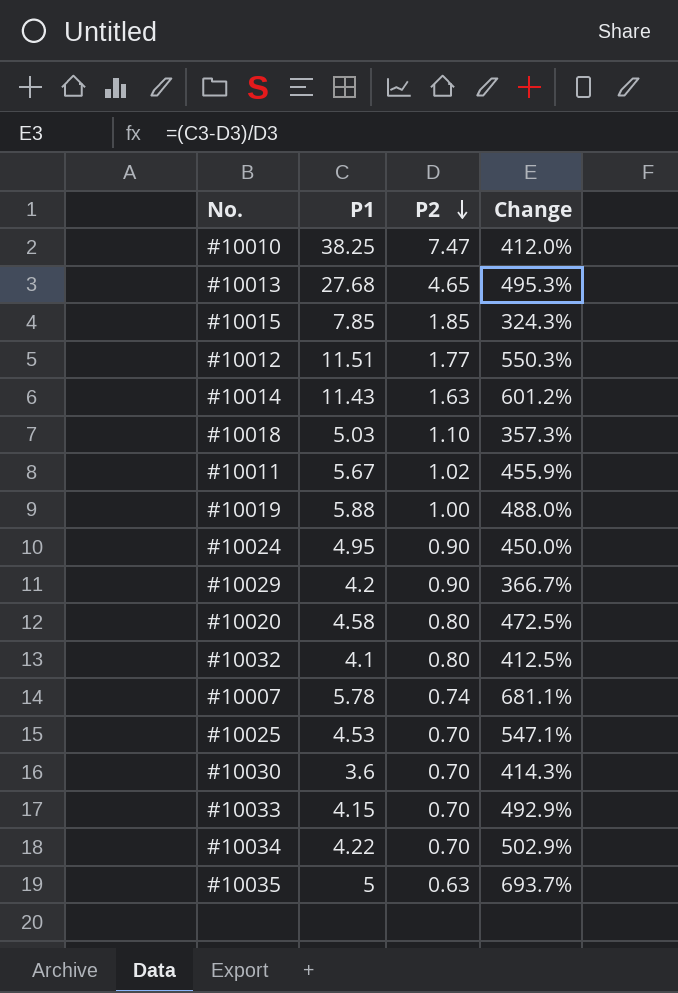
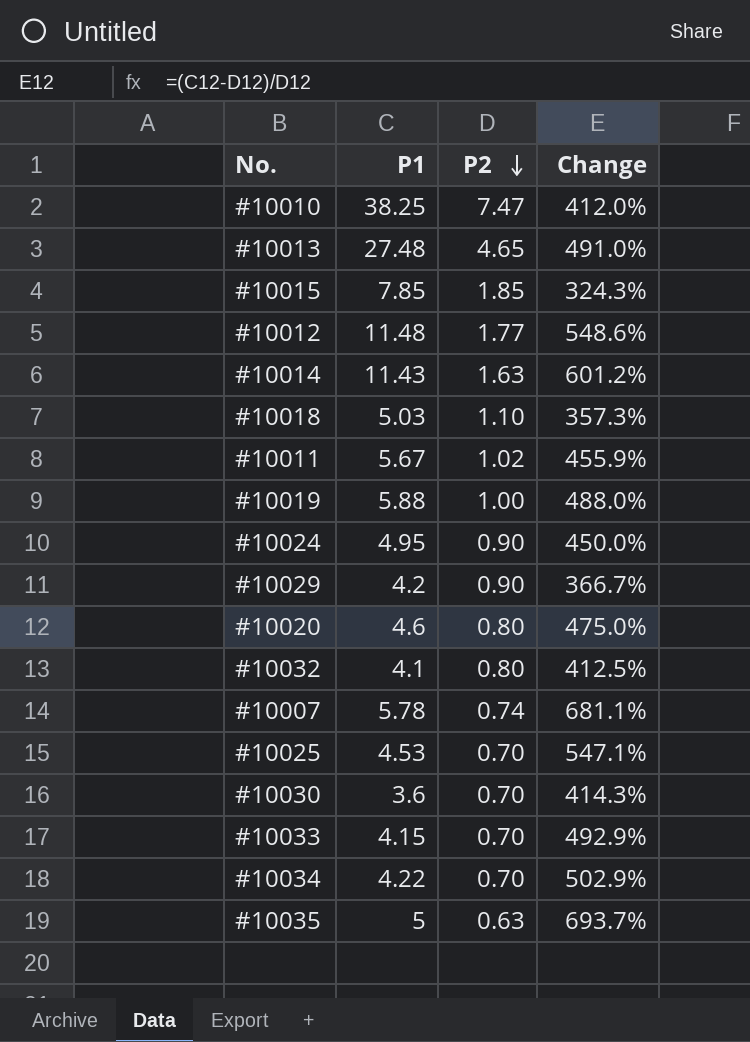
#10013 | P1: 27.68 -> 27.48
#10013 | Change: 495.3% -> 491.0%
#10012 | P1: 11.51 -> 11.48
#10012 | Change: 550.3% -> 548.6%
#10020 | P1: 4.58 -> 4.6
#10020 | Change: 472.5% -> 475.0%

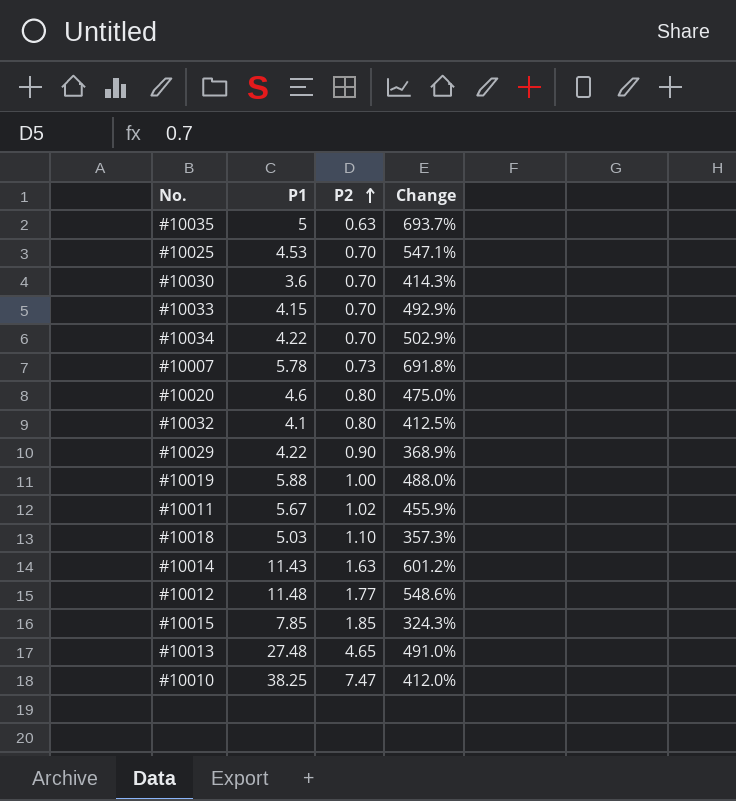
row order: P2 descending -> P2 ascending
row #10024: 4.95 | 0.90 | 450.0% -> none
#10007 | P2: 0.74 -> 0.73
#10007 | Change: 681.1% -> 691.8%
#10029 | P1: 4.2 -> 4.22
#10029 | Change: 366.7% -> 368.9%

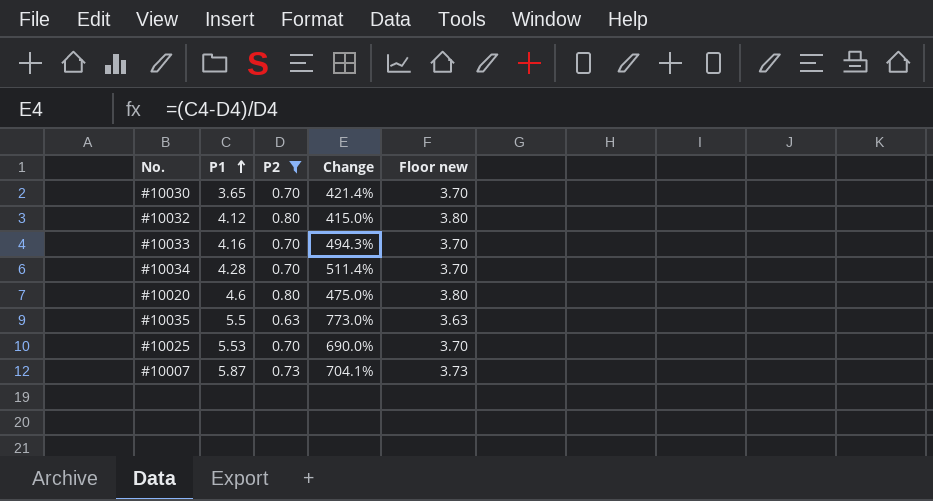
filter: none -> P2 <= 0.80
row order: P2 ascending -> P1 ascending
column Floor new | formula: none -> [P2] + 3
#10030 | P1: 3.6 -> 3.65
#10030 | Change: 414.3% -> 421.4%
#10032 | P1: 4.1 -> 4.12
#10032 | Change: 412.5% -> 415.0%
#10033 | P1: 4.15 -> 4.16
#10033 | Change: 492.9% -> 494.3%
#10034 | P1: 4.22 -> 4.28
#10034 | Change: 502.9% -> 511.4%
#10035 | P1: 5 -> 5.5
#10035 | Change: 693.7% -> 773.0%
#10025 | P1: 4.53 -> 5.53
#10025 | Change: 547.1% -> 690.0%
#10007 | P1: 5.78 -> 5.87
#10007 | Change: 691.8% -> 704.1%

